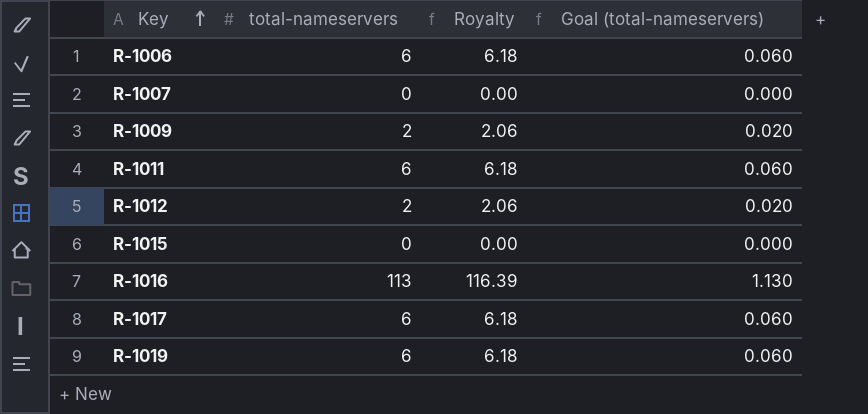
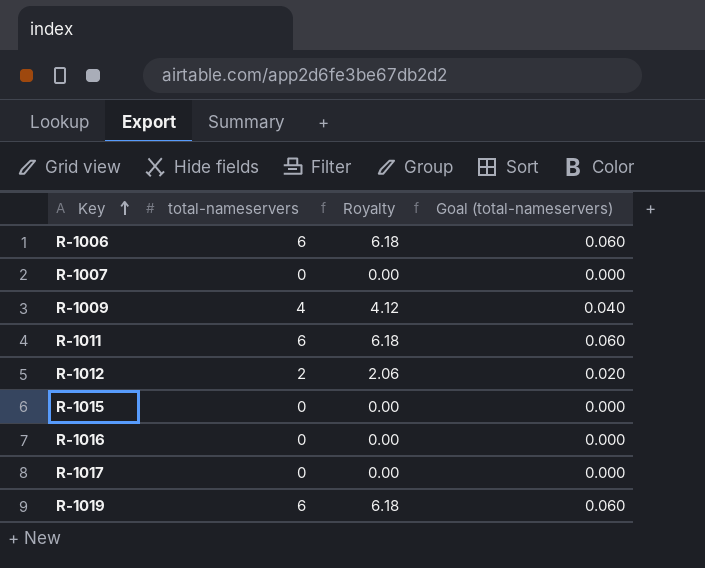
R-1009 | total-nameservers: 2 -> 4
R-1009 | Royalty: 2.06 -> 4.12
R-1009 | Goal (total-nameservers): 0.020 -> 0.040
R-1016 | total-nameservers: 113 -> 0
R-1016 | Royalty: 116.39 -> 0.00
R-1016 | Goal (total-nameservers): 1.130 -> 0.000
R-1017 | total-nameservers: 6 -> 0
R-1017 | Royalty: 6.18 -> 0.00
R-1017 | Goal (total-nameservers): 0.060 -> 0.000

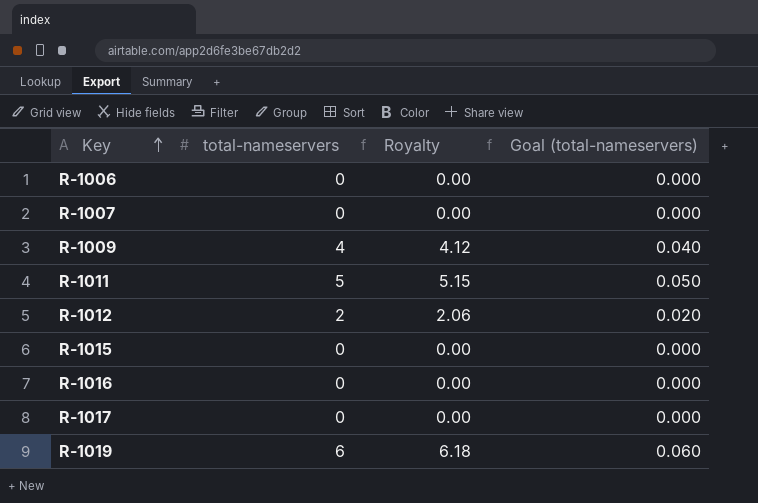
R-1006 | total-nameservers: 6 -> 0
R-1006 | Royalty: 6.18 -> 0.00
R-1006 | Goal (total-nameservers): 0.060 -> 0.000
R-1011 | total-nameservers: 6 -> 5
R-1011 | Royalty: 6.18 -> 5.15
R-1011 | Goal (total-nameservers): 0.060 -> 0.050

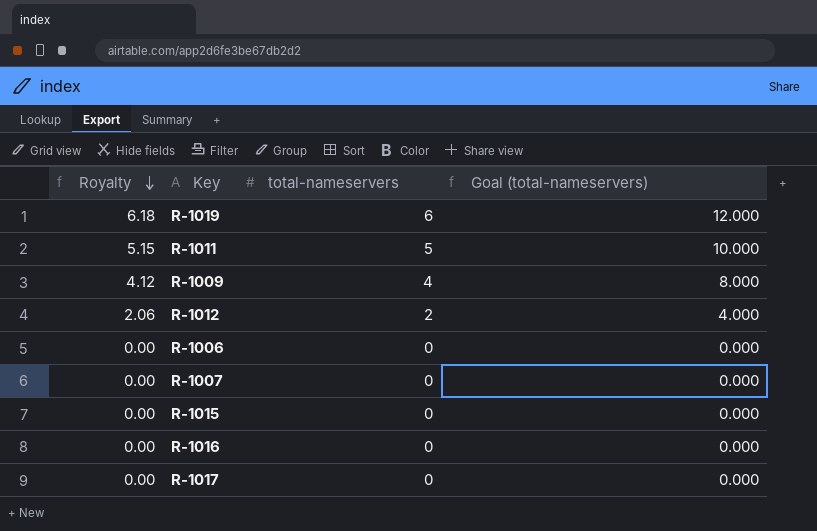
row order: Key ascending -> Royalty descending
column Royalty | position: 3 -> 1
column Goal (total-nameservers) | formula: [total-nameservers] * 0.01 -> [total-nameservers] * 2

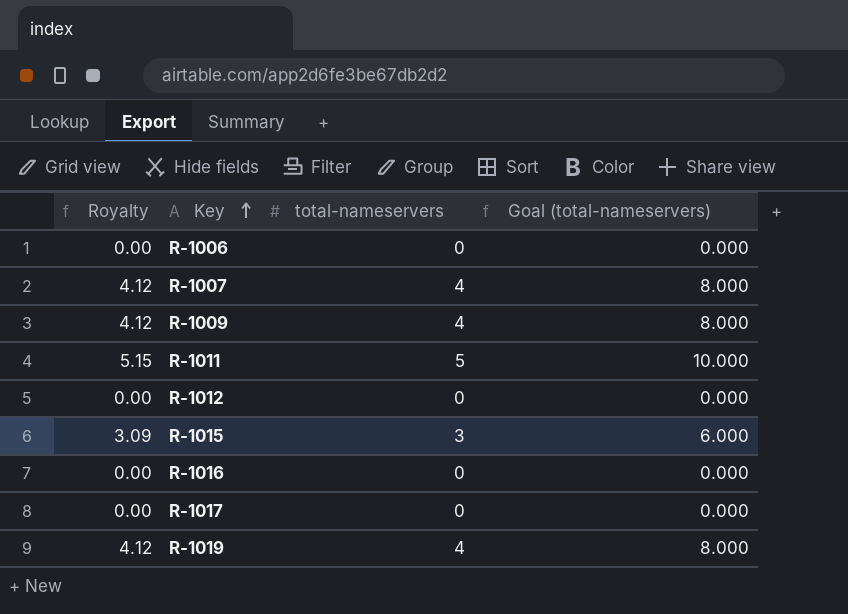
row order: Royalty descending -> Key ascending
R-1007 | Royalty: 0.00 -> 4.12
R-1007 | total-nameservers: 0 -> 4
R-1007 | Goal (total-nameservers): 0.000 -> 8.000
R-1012 | Royalty: 2.06 -> 0.00
R-1012 | total-nameservers: 2 -> 0
R-1012 | Goal (total-nameservers): 4.000 -> 0.000
R-1015 | Royalty: 0.00 -> 3.09
R-1015 | total-nameservers: 0 -> 3
R-1015 | Goal (total-nameservers): 0.000 -> 6.000
R-1019 | Royalty: 6.18 -> 4.12
R-1019 | total-nameservers: 6 -> 4
R-1019 | Goal (total-nameservers): 12.000 -> 8.000

